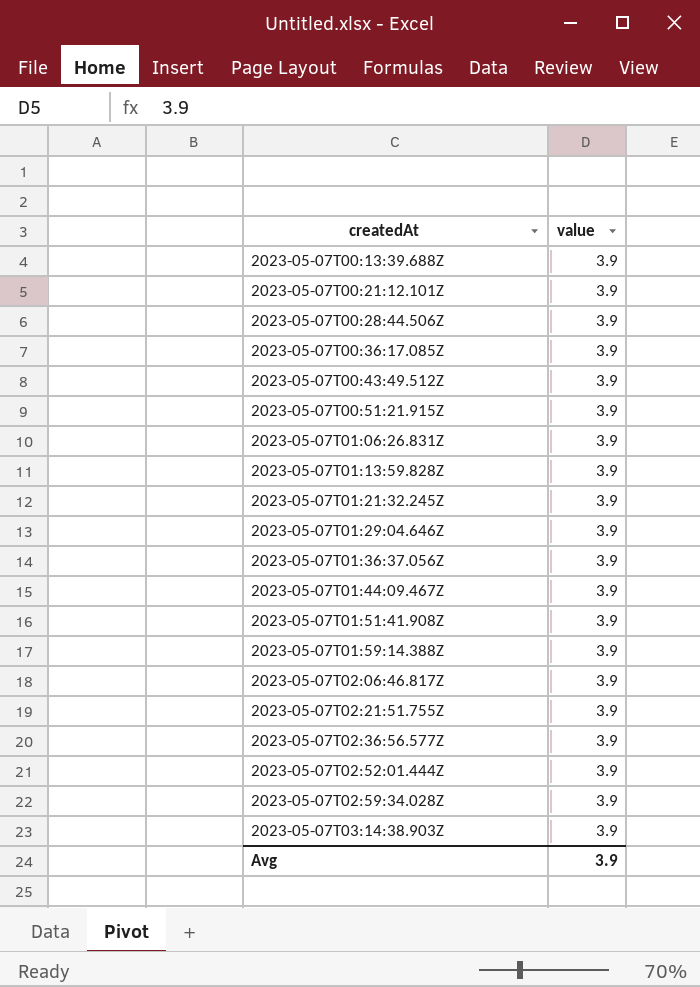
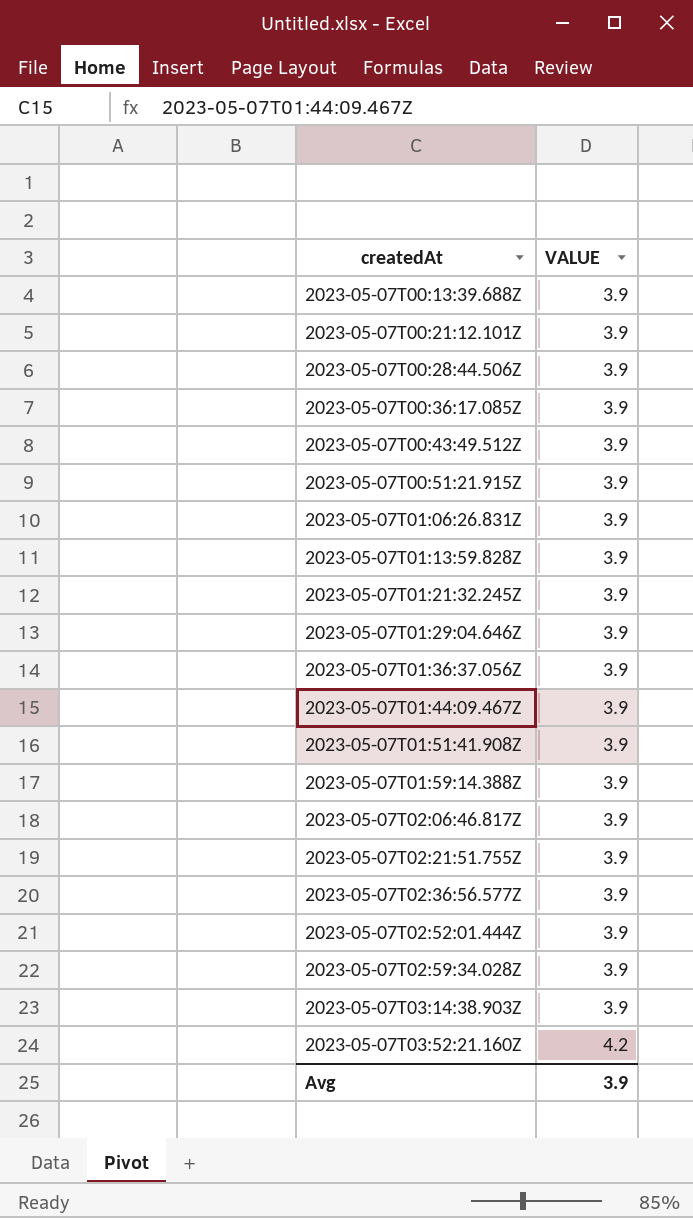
column name: value -> VALUE
row 2023-05-07T03:52:21.160Z: none -> 4.2

